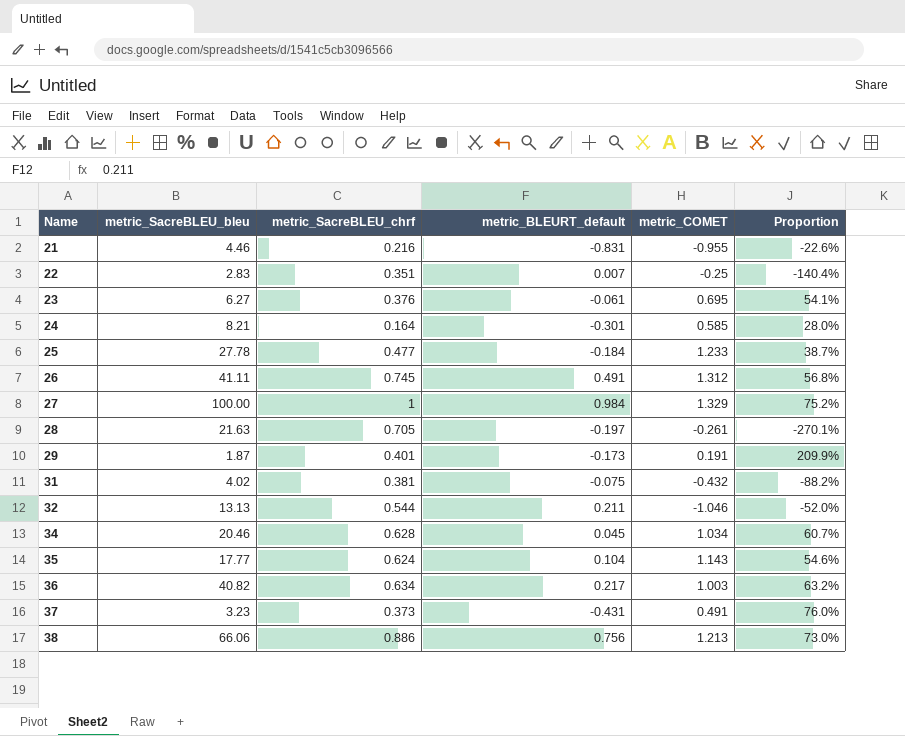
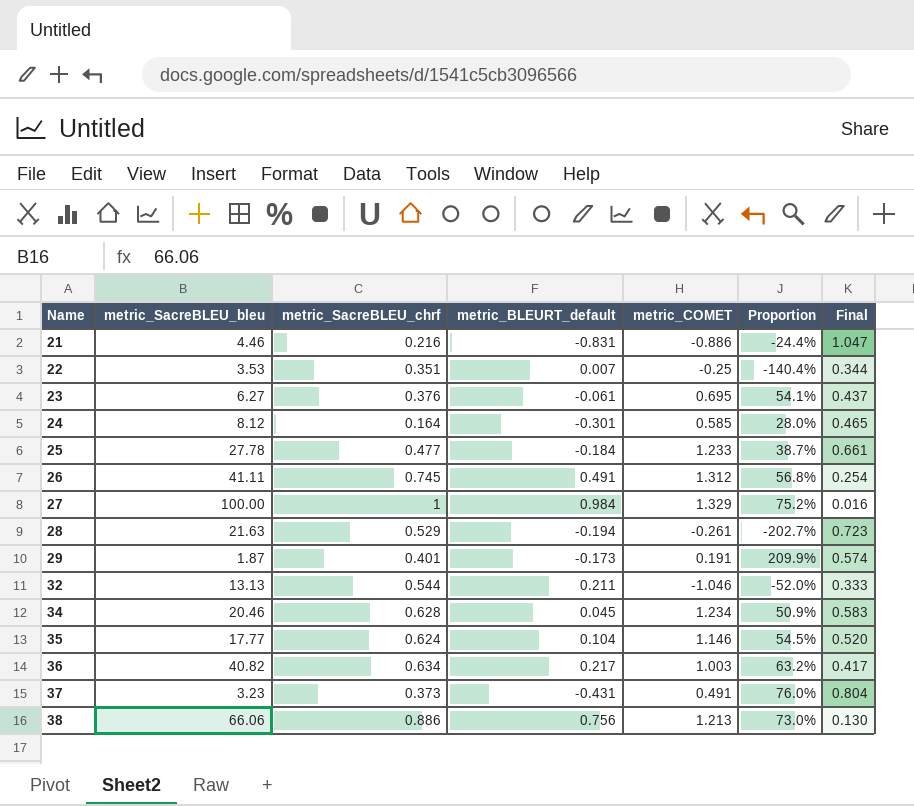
column Final | formula: none -> [metric_SacreBLEU_chrf] - [metric_BLEURT_default]
row 31: 4.02 | 0.381 | -0.075 | -0.432 | -88.2% -> none
21 | metric_COMET: -0.955 -> -0.886
21 | Proportion: -22.6% -> -24.4%
22 | metric_SacreBLEU_bleu: 2.83 -> 3.53
24 | metric_SacreBLEU_bleu: 8.21 -> 8.12
28 | metric_SacreBLEU_chrf: 0.705 -> 0.529
28 | metric_BLEURT_default: -0.197 -> -0.194
28 | Proportion: -270.1% -> -202.7%
34 | metric_COMET: 1.034 -> 1.234
34 | Proportion: 60.7% -> 50.9%
35 | metric_COMET: 1.143 -> 1.146
35 | Proportion: 54.6% -> 54.5%

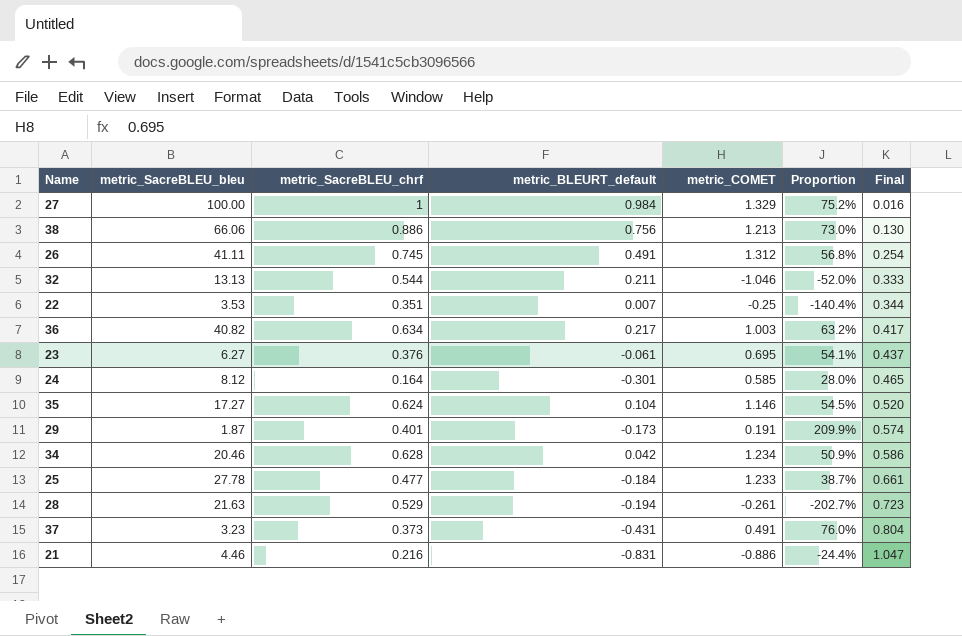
row order: Name ascending -> Final ascending
35 | metric_SacreBLEU_bleu: 17.77 -> 17.27
34 | metric_BLEURT_default: 0.045 -> 0.042
34 | Final: 0.583 -> 0.586

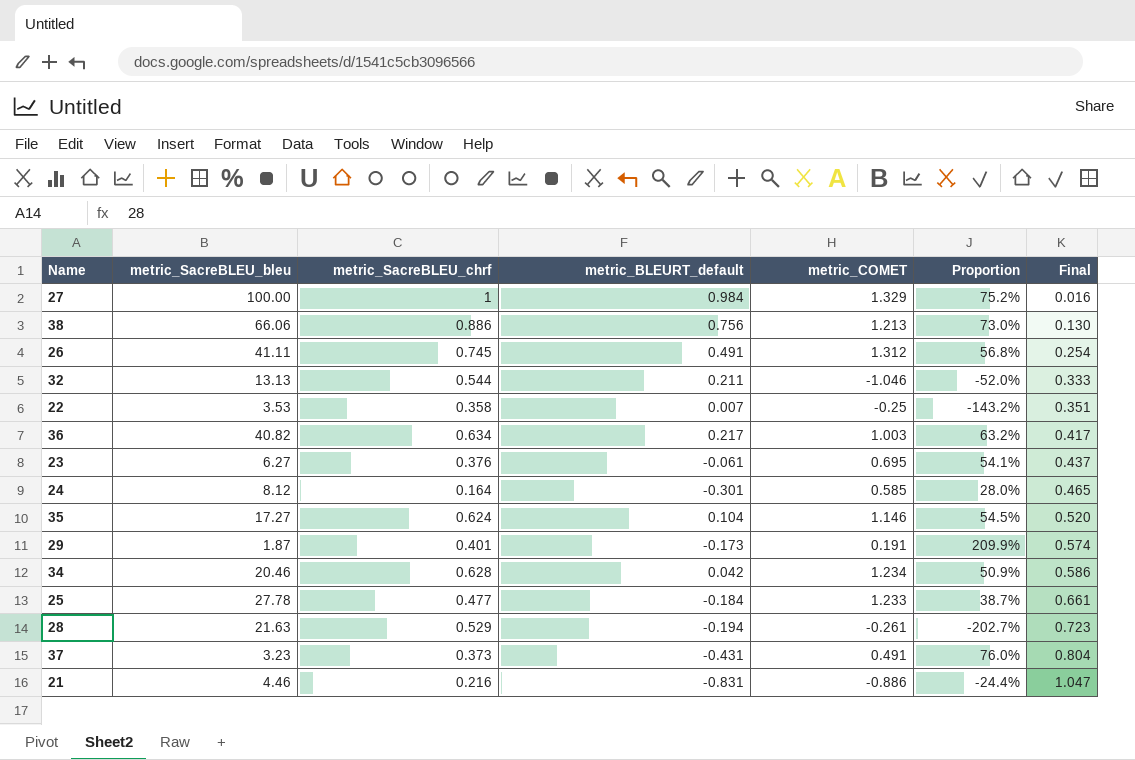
22 | metric_SacreBLEU_chrf: 0.351 -> 0.358
22 | Proportion: -140.4% -> -143.2%
22 | Final: 0.344 -> 0.351

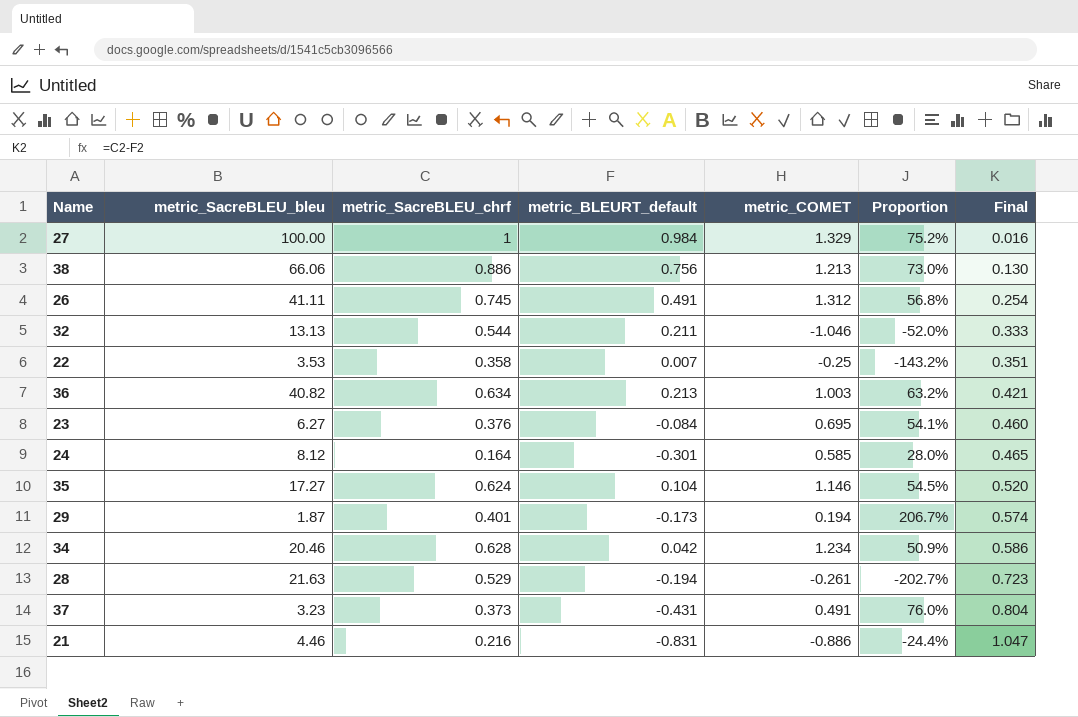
row 25: 27.78 | 0.477 | -0.184 | 1.233 | 38.7% | 0.661 -> none
36 | metric_BLEURT_default: 0.217 -> 0.213
36 | Final: 0.417 -> 0.421
23 | metric_BLEURT_default: -0.061 -> -0.084
23 | Final: 0.437 -> 0.460
29 | metric_COMET: 0.191 -> 0.194
29 | Proportion: 209.9% -> 206.7%

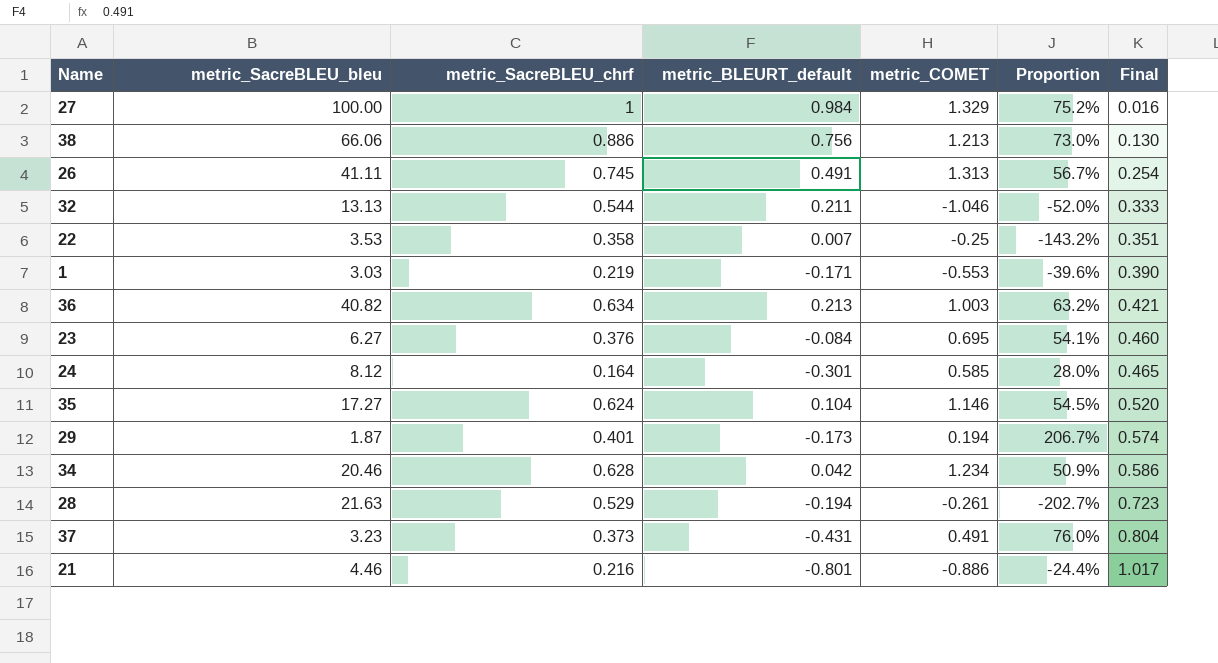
26 | metric_COMET: 1.312 -> 1.313
26 | Proportion: 56.8% -> 56.7%
row 1: none -> 3.03 | 0.219 | -0.171 | -0.553 | -39.6% | 0.390
21 | metric_BLEURT_default: -0.831 -> -0.801
21 | Final: 1.047 -> 1.017

